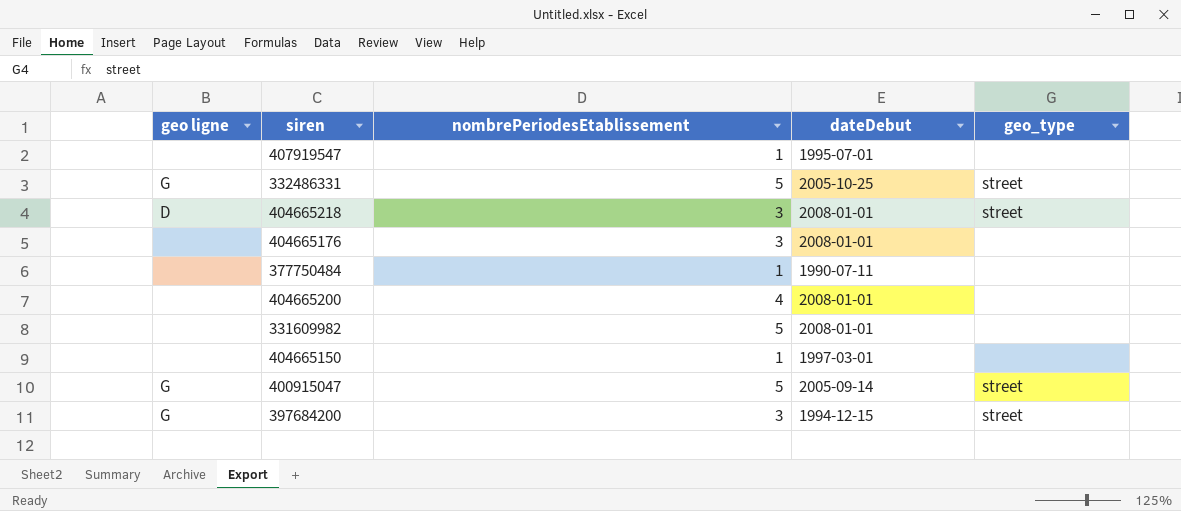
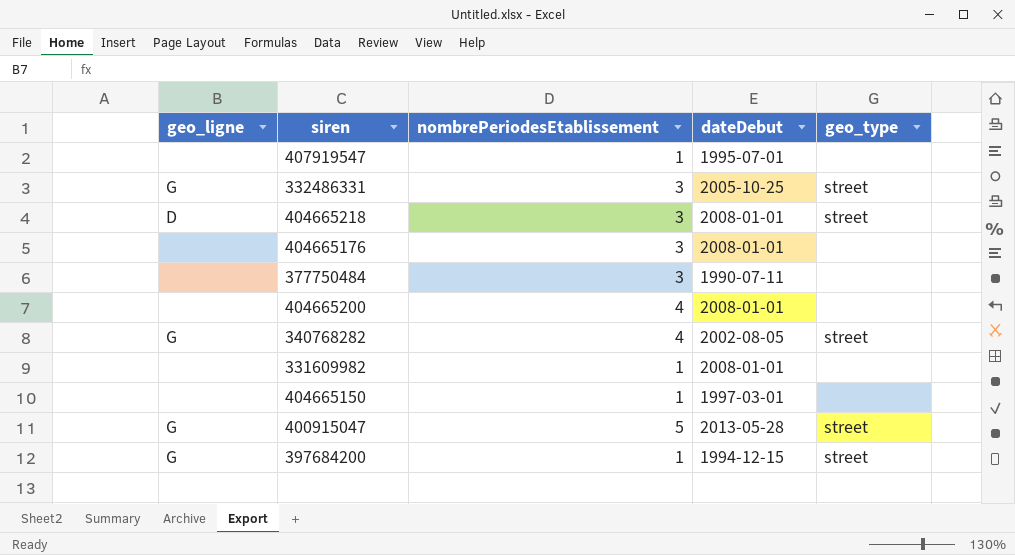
column name: geo ligne -> geo_ligne
332486331 | nombrePeriodesEtablissement: 5 -> 3
377750484 | nombrePeriodesEtablissement: 1 -> 3
row 340768282: none -> G | 4 | 2002-08-05 | street
331609982 | nombrePeriodesEtablissement: 5 -> 1
400915047 | dateDebut: 2005-09-14 -> 2013-05-28
397684200 | nombrePeriodesEtablissement: 3 -> 1

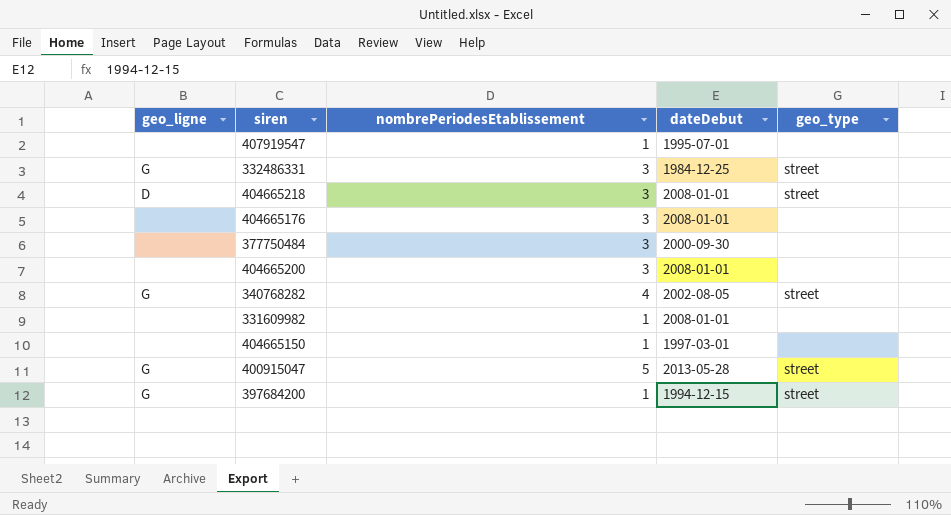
332486331 | dateDebut: 2005-10-25 -> 1984-12-25
377750484 | dateDebut: 1990-07-11 -> 2000-09-30
404665200 | nombrePeriodesEtablissement: 4 -> 3

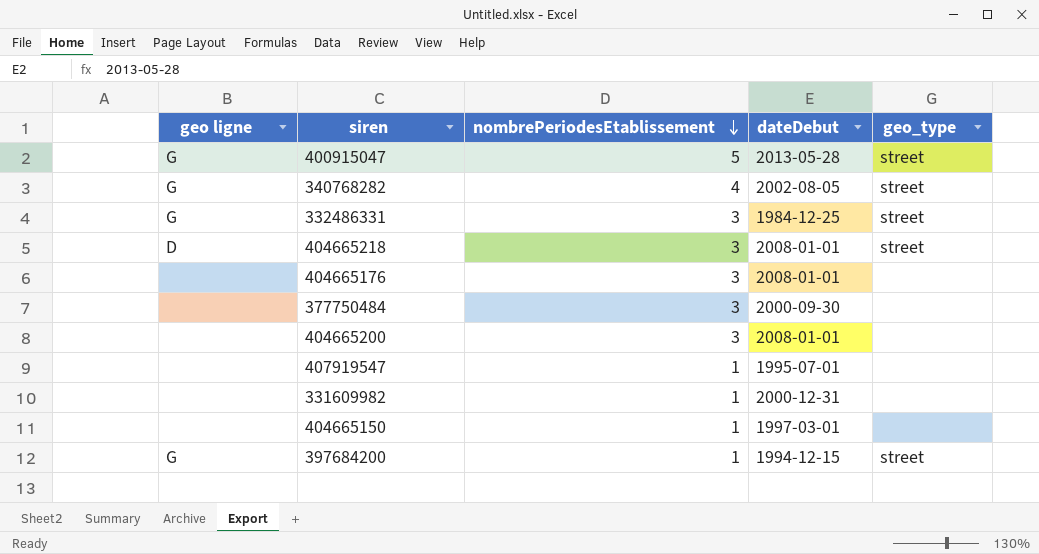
row order: none -> nombrePeriodesEtablissement descending
column name: geo_ligne -> geo ligne
331609982 | dateDebut: 2008-01-01 -> 2000-12-31

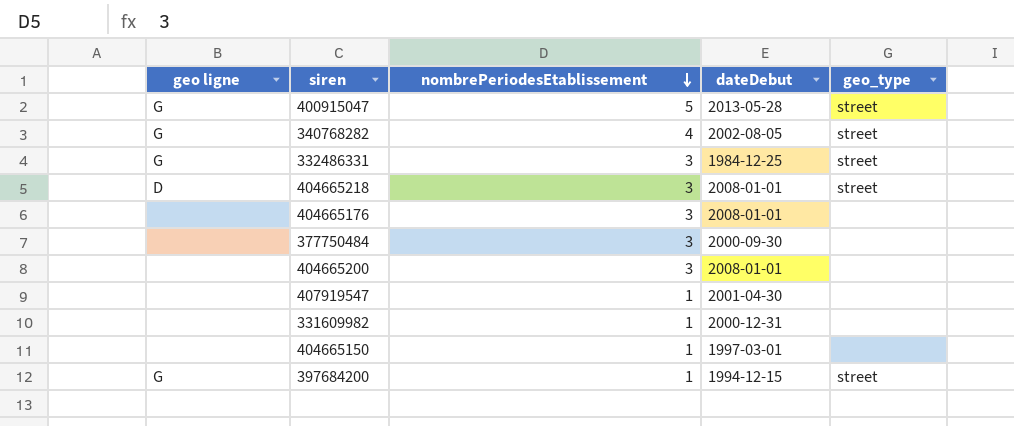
407919547 | dateDebut: 1995-07-01 -> 2001-04-30

